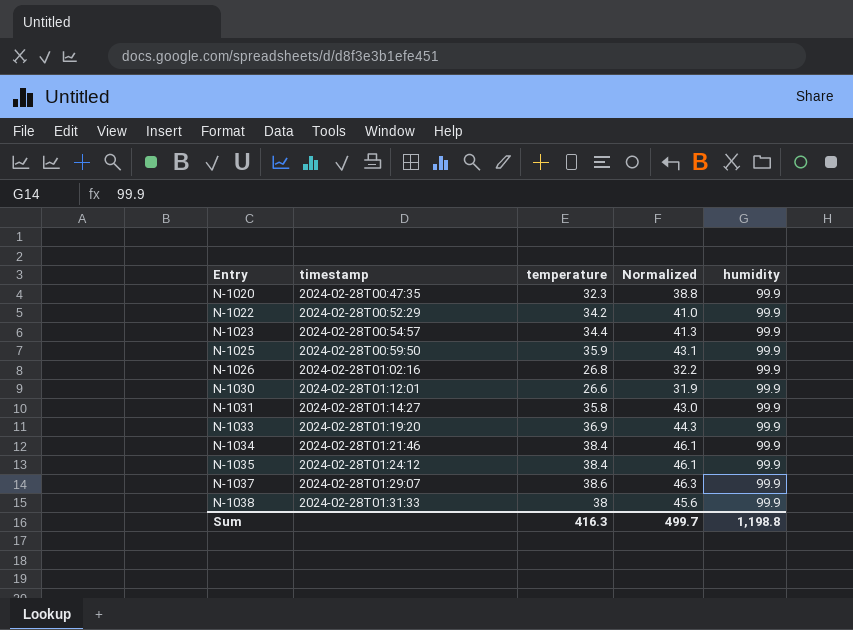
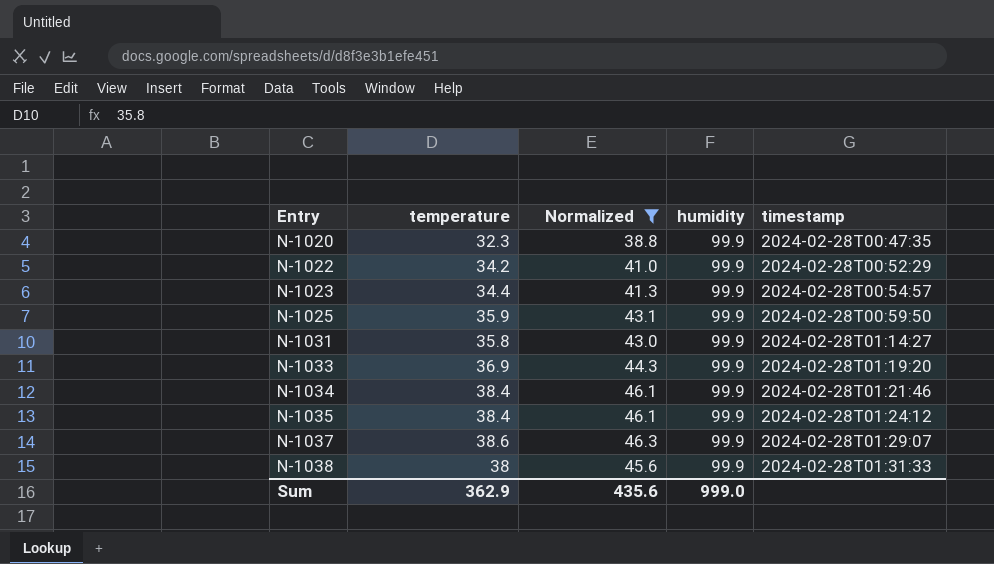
filter: none -> Normalized >= 38.8
column timestamp | position: 2 -> 5
Sum | temperature: 416.3 -> 362.9
Sum | Normalized: 499.7 -> 435.6
Sum | humidity: 1,198.8 -> 999.0

